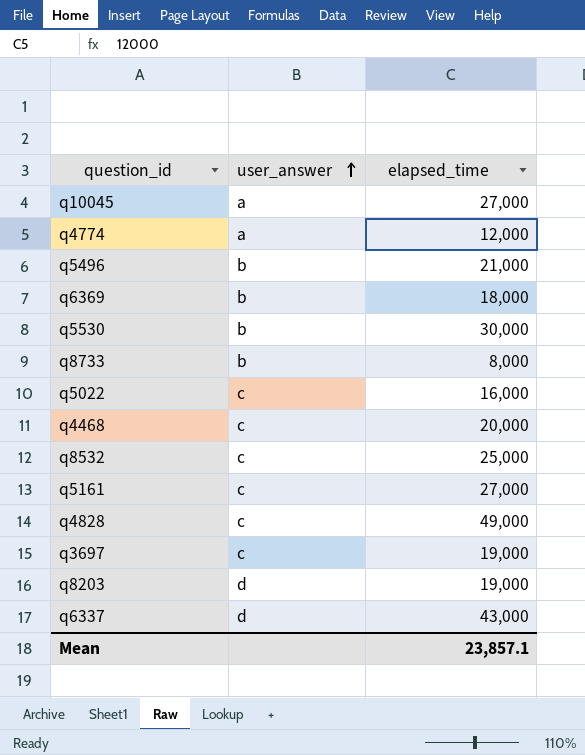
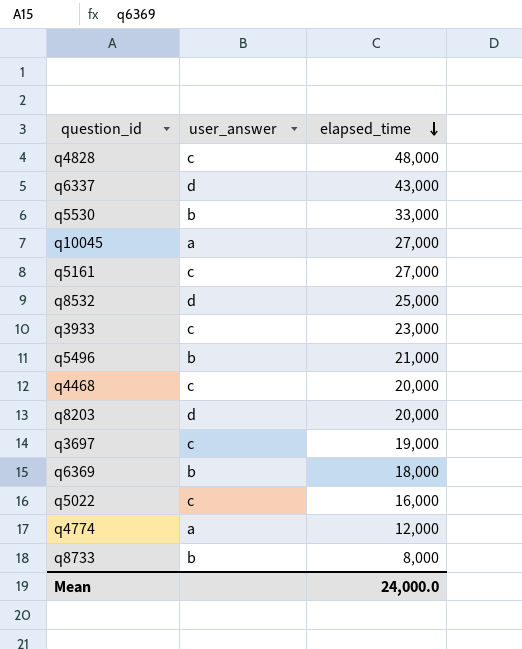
row order: user_answer ascending -> elapsed_time descending
q4828 | elapsed_time: 49,000 -> 48,000
q5530 | elapsed_time: 30,000 -> 33,000
q8532 | user_answer: c -> d
row q3933: none -> c | 23,000
q8203 | elapsed_time: 19,000 -> 20,000
Mean | elapsed_time: 23,857.1 -> 24,000.0

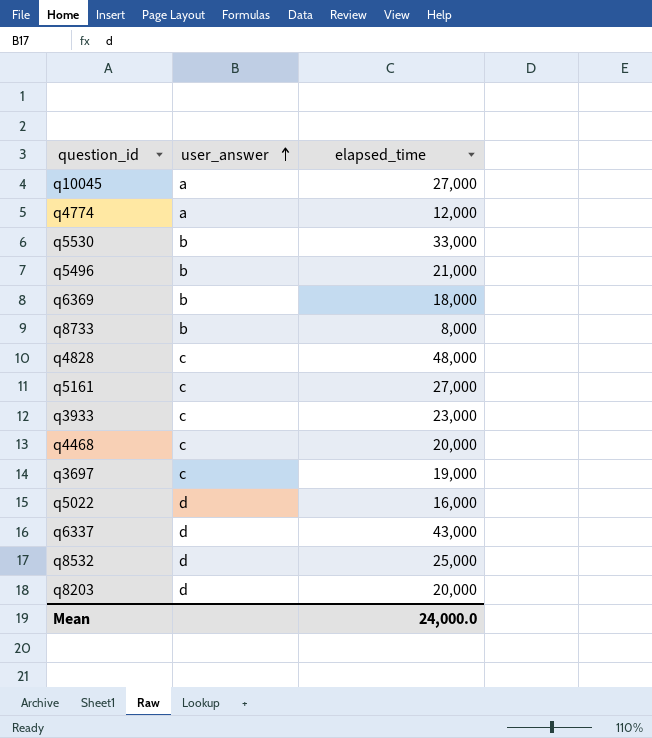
row order: elapsed_time descending -> user_answer ascending
q5022 | user_answer: c -> d

